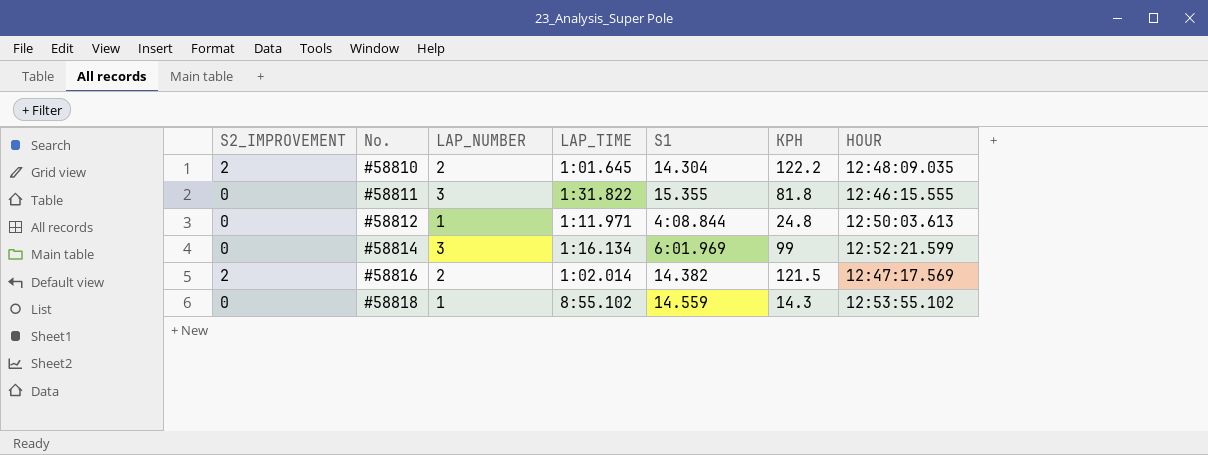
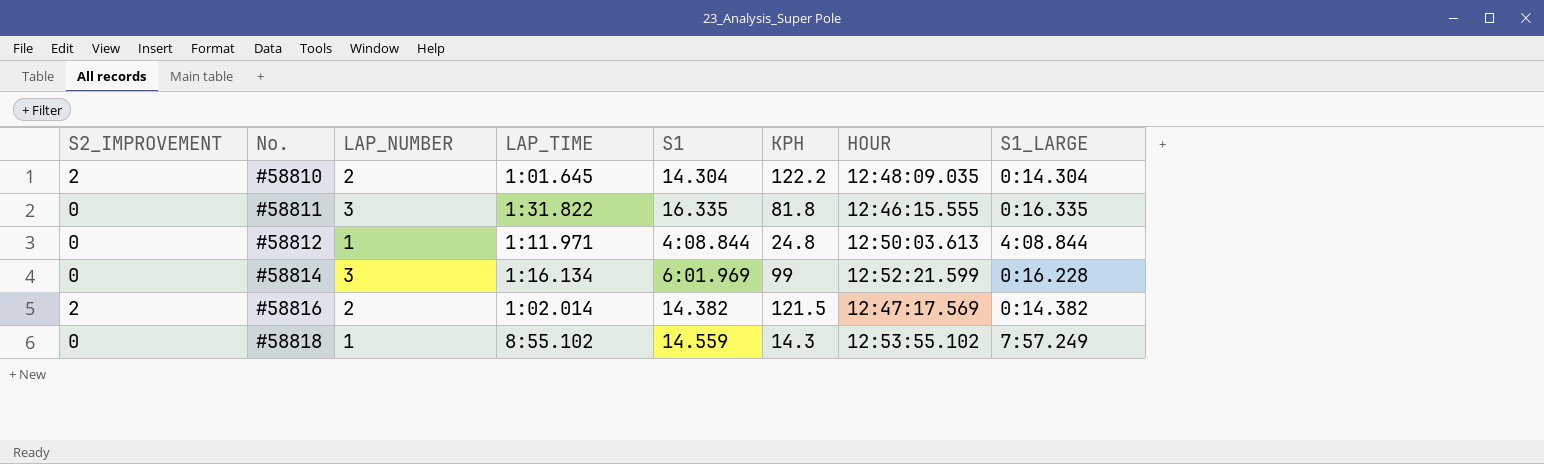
column S1_LARGE | position: none -> 8
#58811 | S1: 15.355 -> 16.335

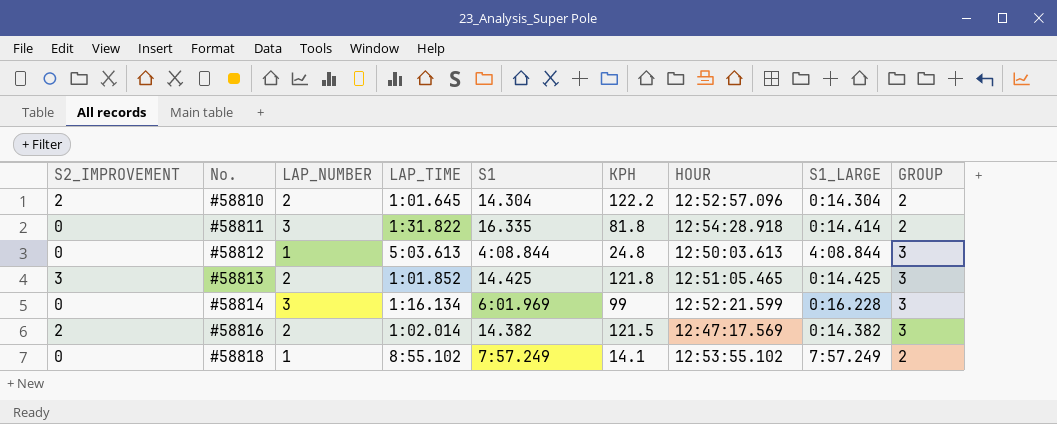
column GROUP | position: none -> 9
#58810 | HOUR: 12:48:09.035 -> 12:52:57.096
#58811 | HOUR: 12:46:15.555 -> 12:54:28.918
#58811 | S1_LARGE: 0:16.335 -> 0:14.414
#58812 | LAP_TIME: 1:11.971 -> 5:03.613
row #58813: none -> 3 | 2 | 1:01.852 | 14.425 | 121.8 | 12:51:05.465 | 0:14.425 | 3
#58818 | S1: 14.559 -> 7:57.249
#58818 | KPH: 14.3 -> 14.1

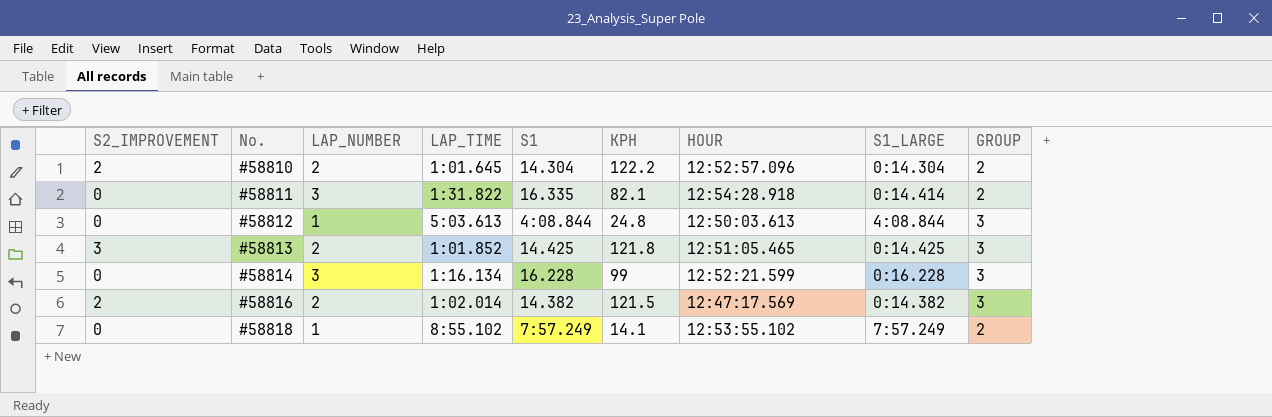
#58811 | KPH: 81.8 -> 82.1
#58814 | S1: 6:01.969 -> 16.228

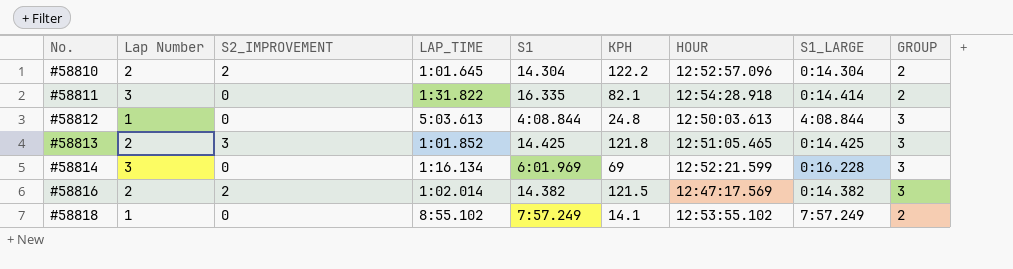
column name: LAP_NUMBER -> Lap Number
column S2_IMPROVEMENT | position: 1 -> 3
#58814 | S1: 16.228 -> 6:01.969
#58814 | KPH: 99 -> 69

